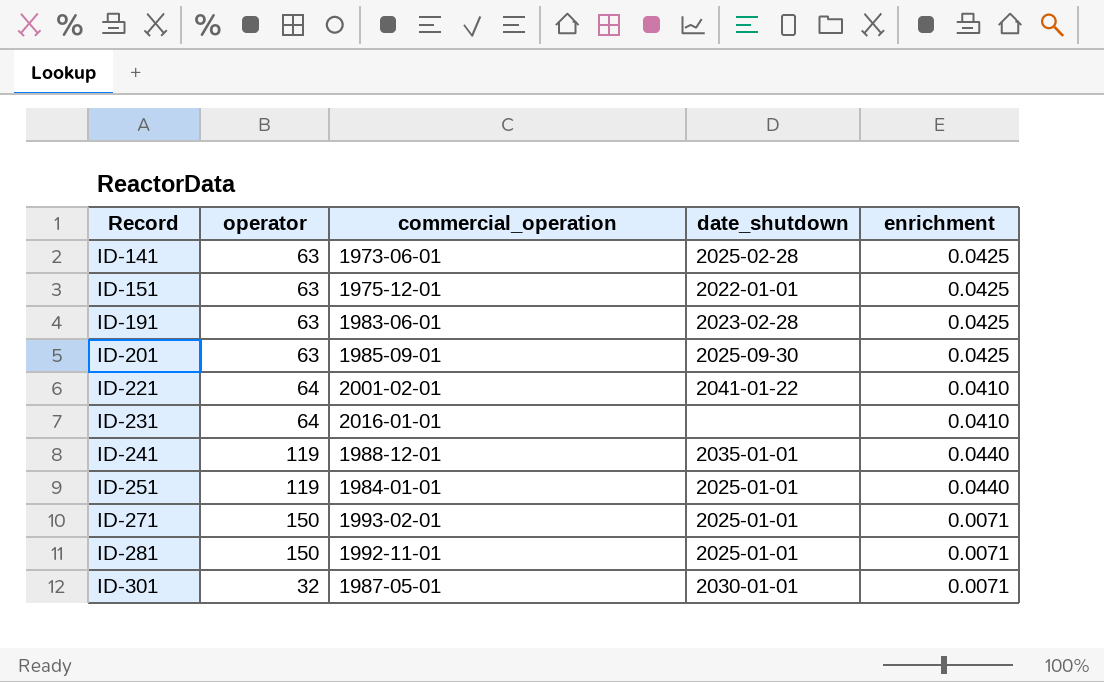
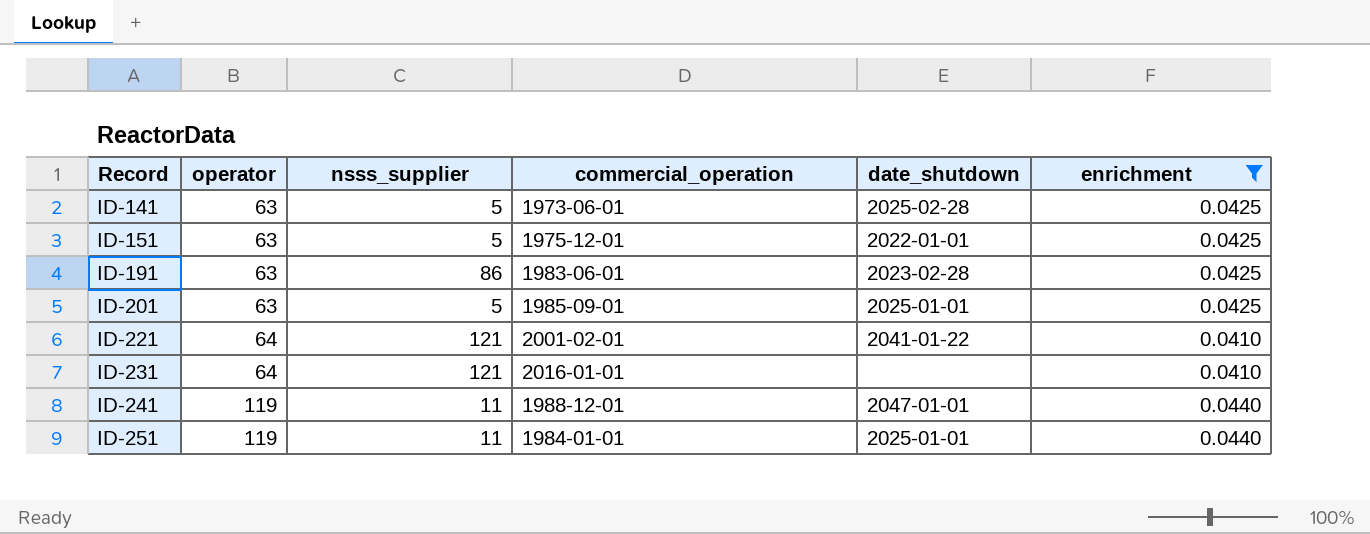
filter: none -> enrichment != 0.0071
column nsss_supplier | position: none -> 3
ID-201 | date_shutdown: 2025-09-30 -> 2025-01-01
ID-241 | date_shutdown: 2035-01-01 -> 2047-01-01

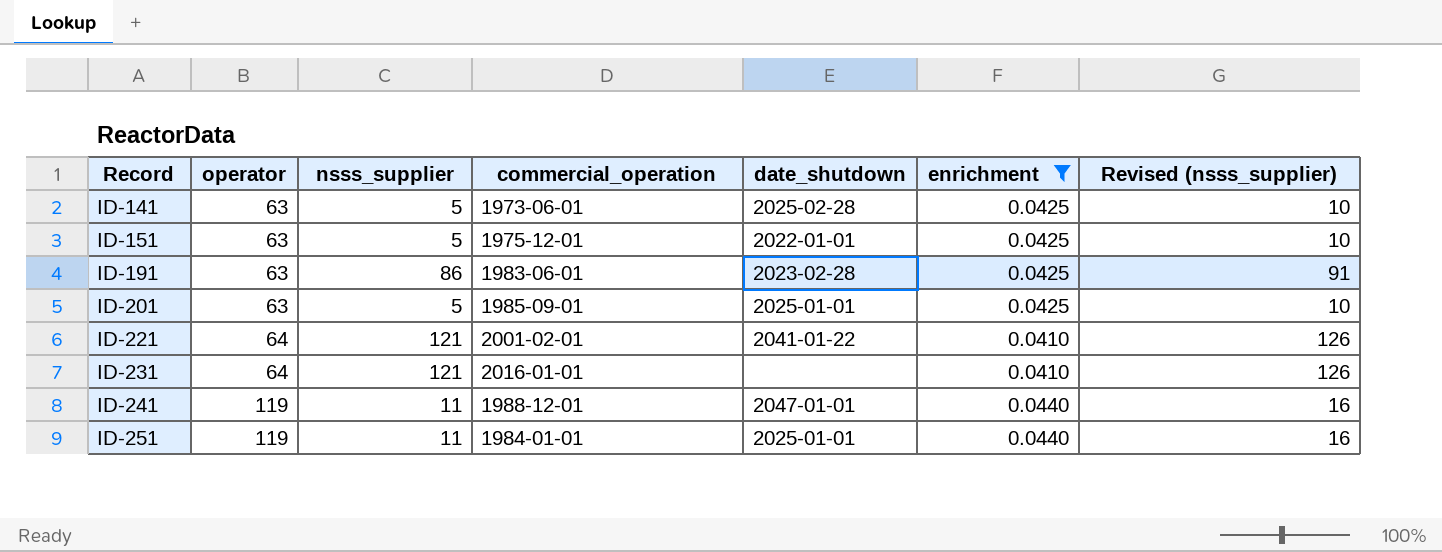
column Revised (nsss_supplier) | formula: none -> [nsss_supplier] + 5

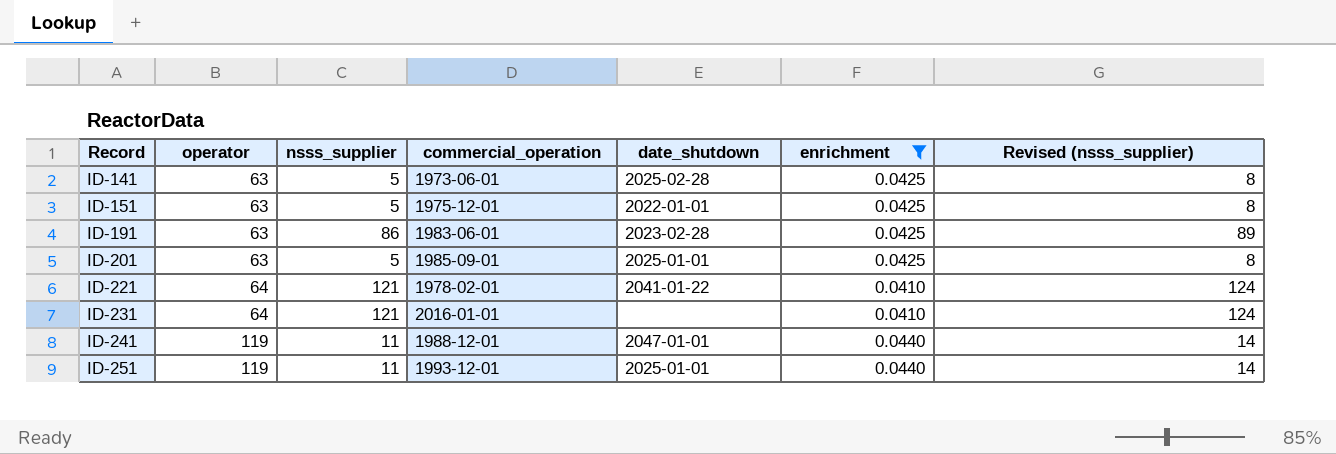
column Revised (nsss_supplier) | formula: [nsss_supplier] + 5 -> [nsss_supplier] + 3
ID-221 | commercial_operation: 2001-02-01 -> 1978-02-01
ID-251 | commercial_operation: 1984-01-01 -> 1993-12-01

